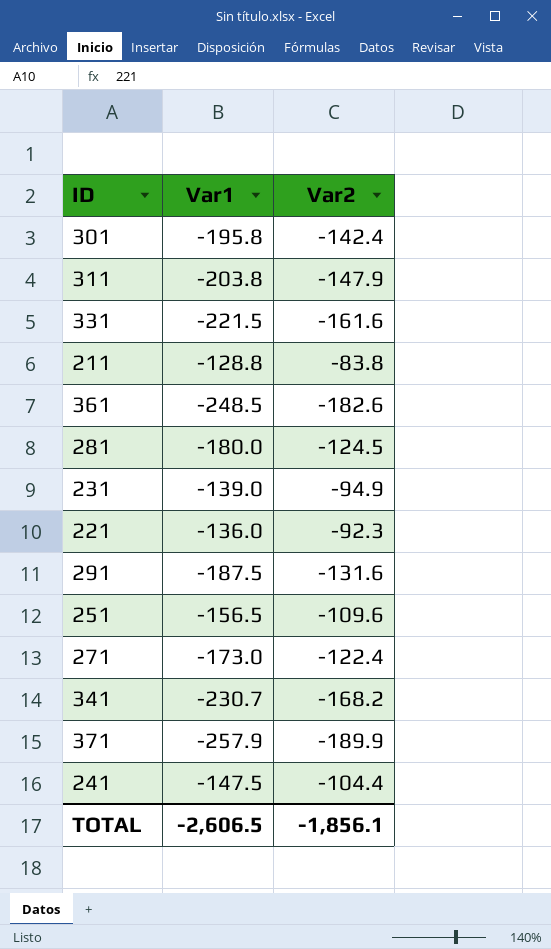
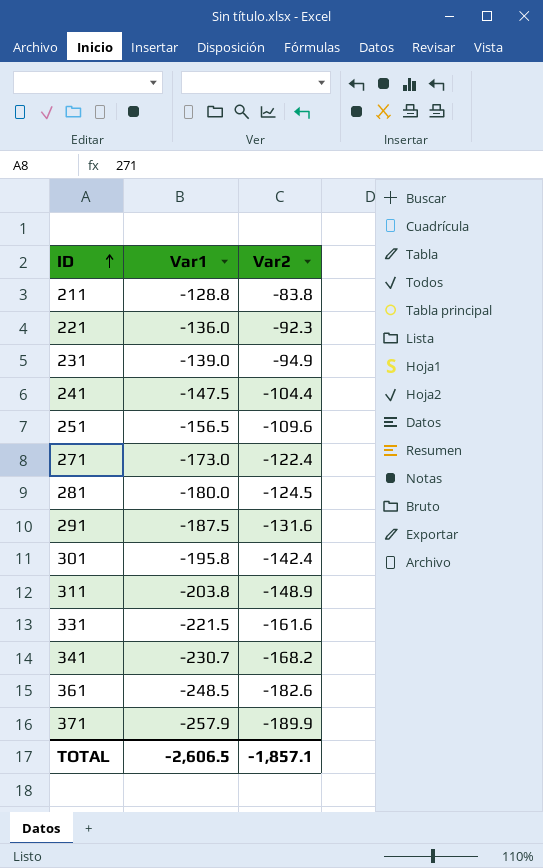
row order: none -> ID ascending
311 | Var2: -147.9 -> -148.9
TOTAL | Var2: -1,856.1 -> -1,857.1

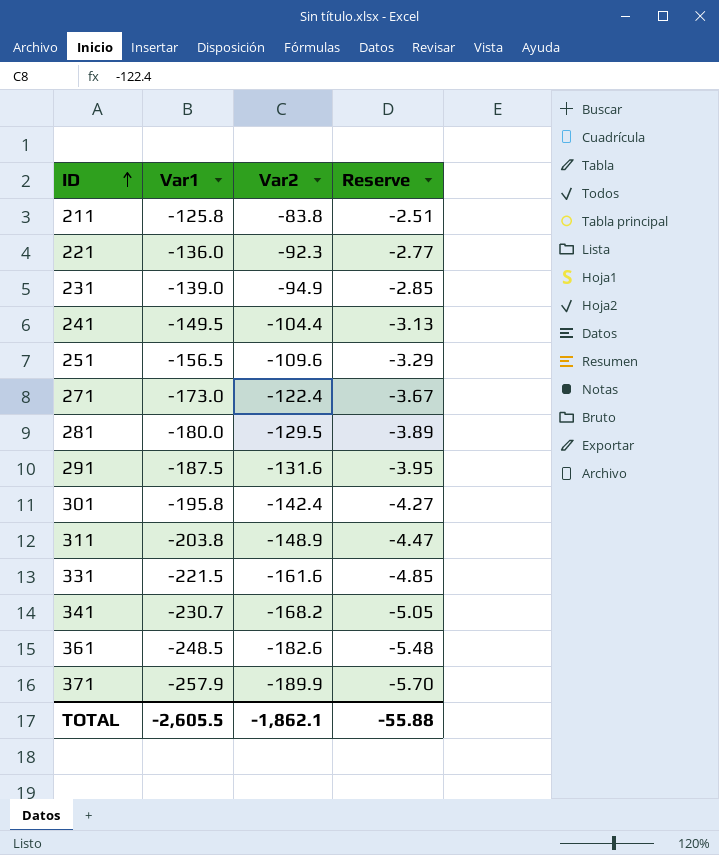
column Reserve | formula: none -> [Var2] * 0.03
211 | Var1: -128.8 -> -125.8
241 | Var1: -147.5 -> -149.5
281 | Var2: -124.5 -> -129.5
TOTAL | Var1: -2,606.5 -> -2,605.5
TOTAL | Var2: -1,857.1 -> -1,862.1

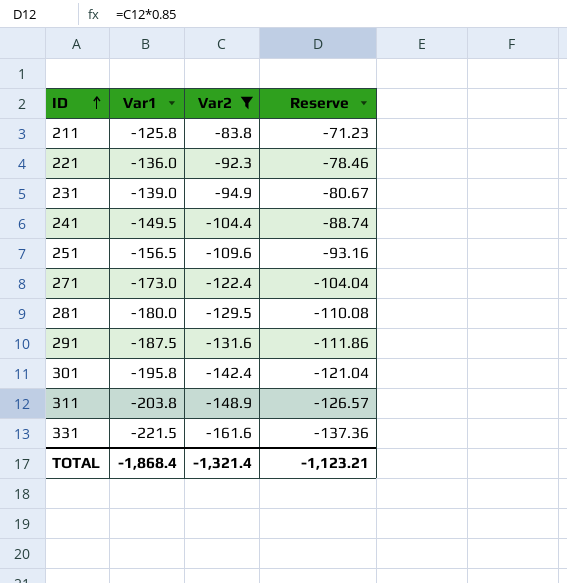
filter: none -> Var2 >= -161.6
column Reserve | formula: [Var2] * 0.03 -> [Var2] * 0.85
TOTAL | Var1: -2,605.5 -> -1,868.4
TOTAL | Var2: -1,862.1 -> -1,321.4
TOTAL | Reserve: -55.88 -> -1,123.21

